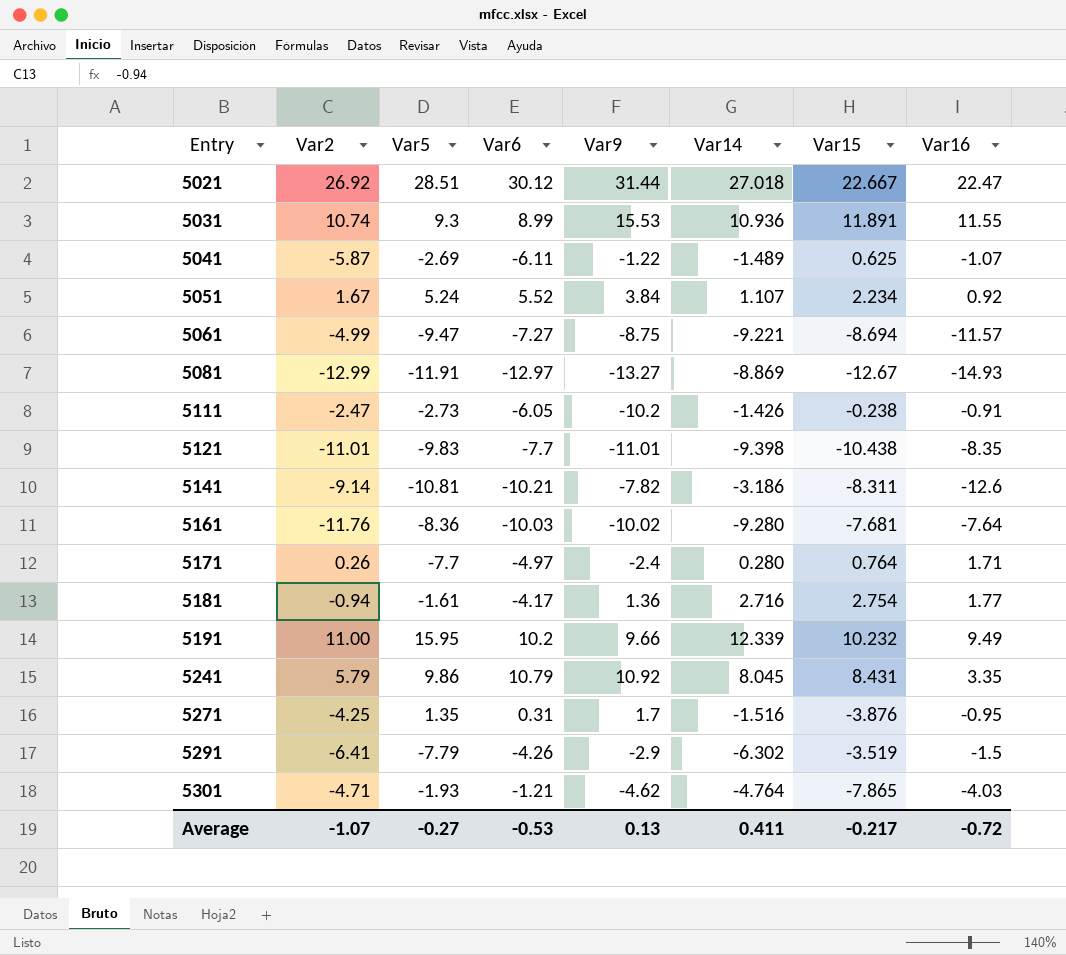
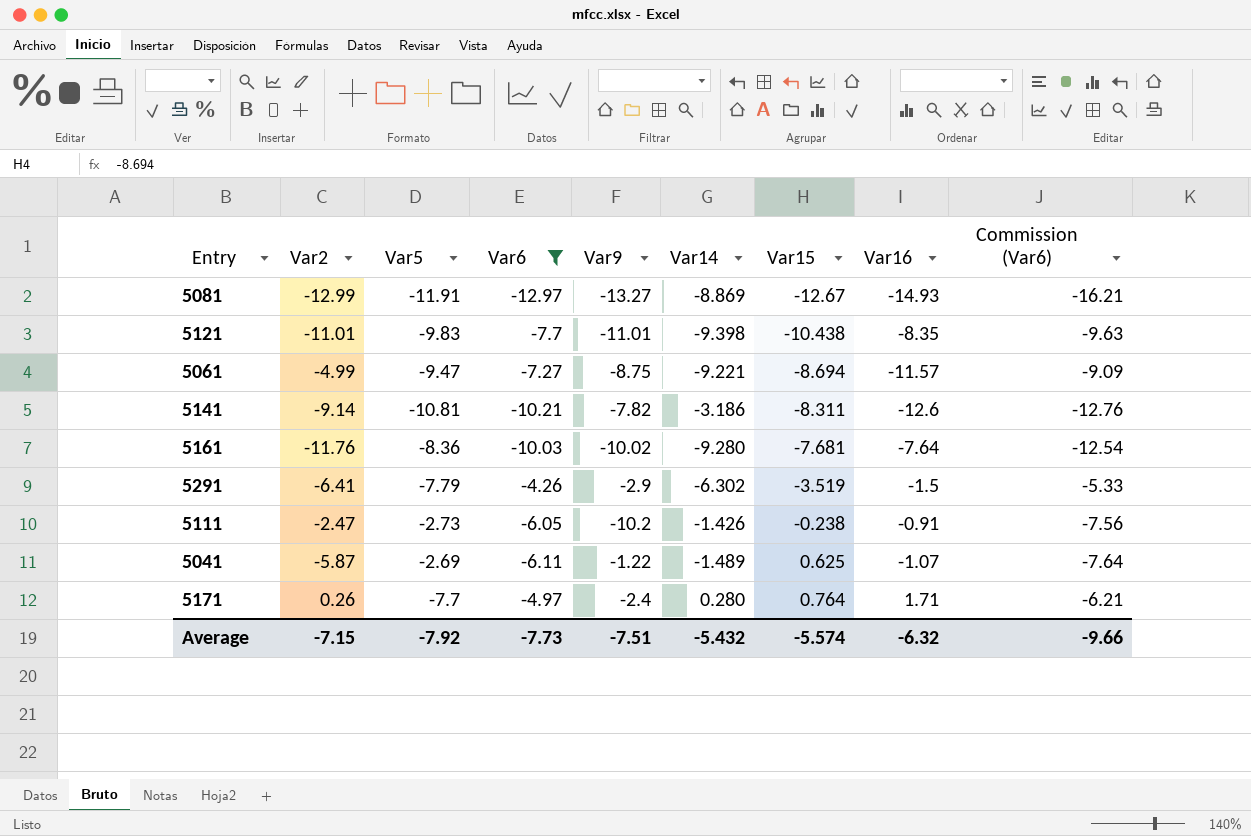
filter: none -> Var6 <= -4.26
row order: Entry ascending -> Var15 ascending
column Commission (Var6) | formula: none -> [Var6] * 1.25
Average | Var2: -1.07 -> -7.15
Average | Var5: -0.27 -> -7.92
Average | Var6: -0.53 -> -7.73
Average | Var9: 0.13 -> -7.51
Average | Var14: 0.411 -> -5.432
Average | Var15: -0.217 -> -5.574
Average | Var16: -0.72 -> -6.32

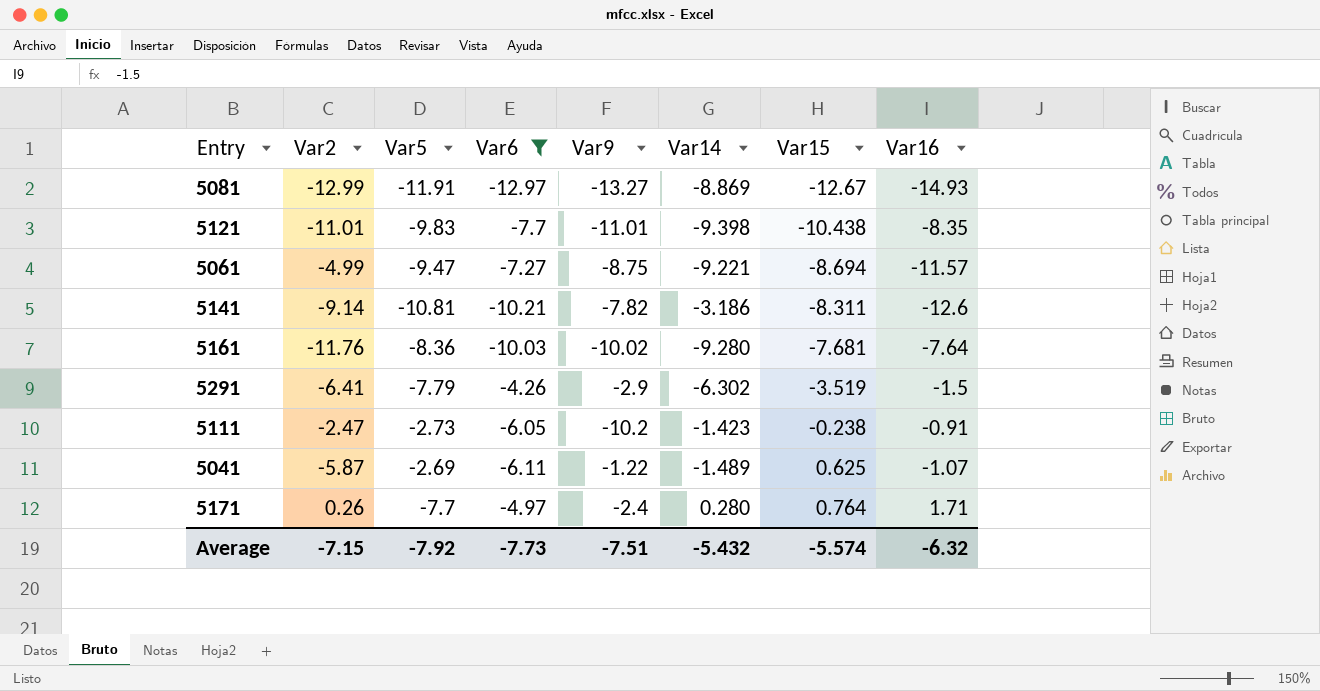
column Commission (Var6) | formula: [Var6] * 1.25 -> none
5111 | Var14: -1.426 -> -1.423

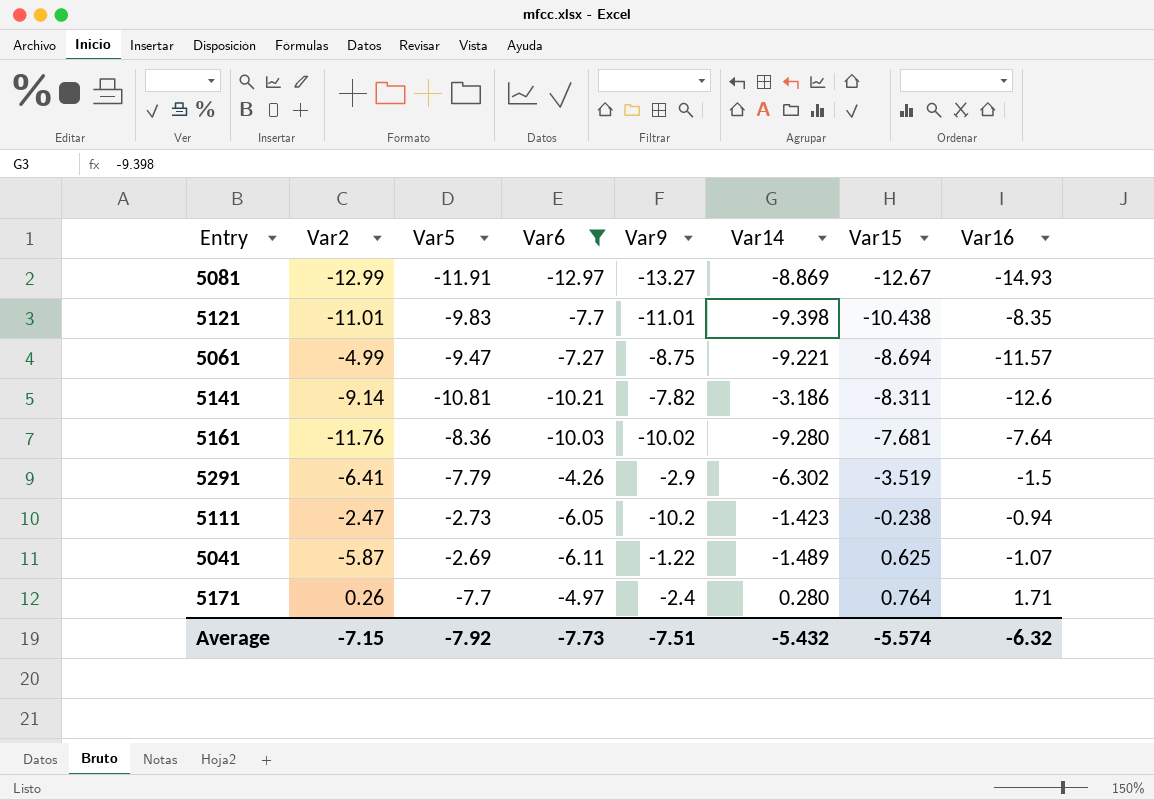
5111 | Var16: -0.91 -> -0.94

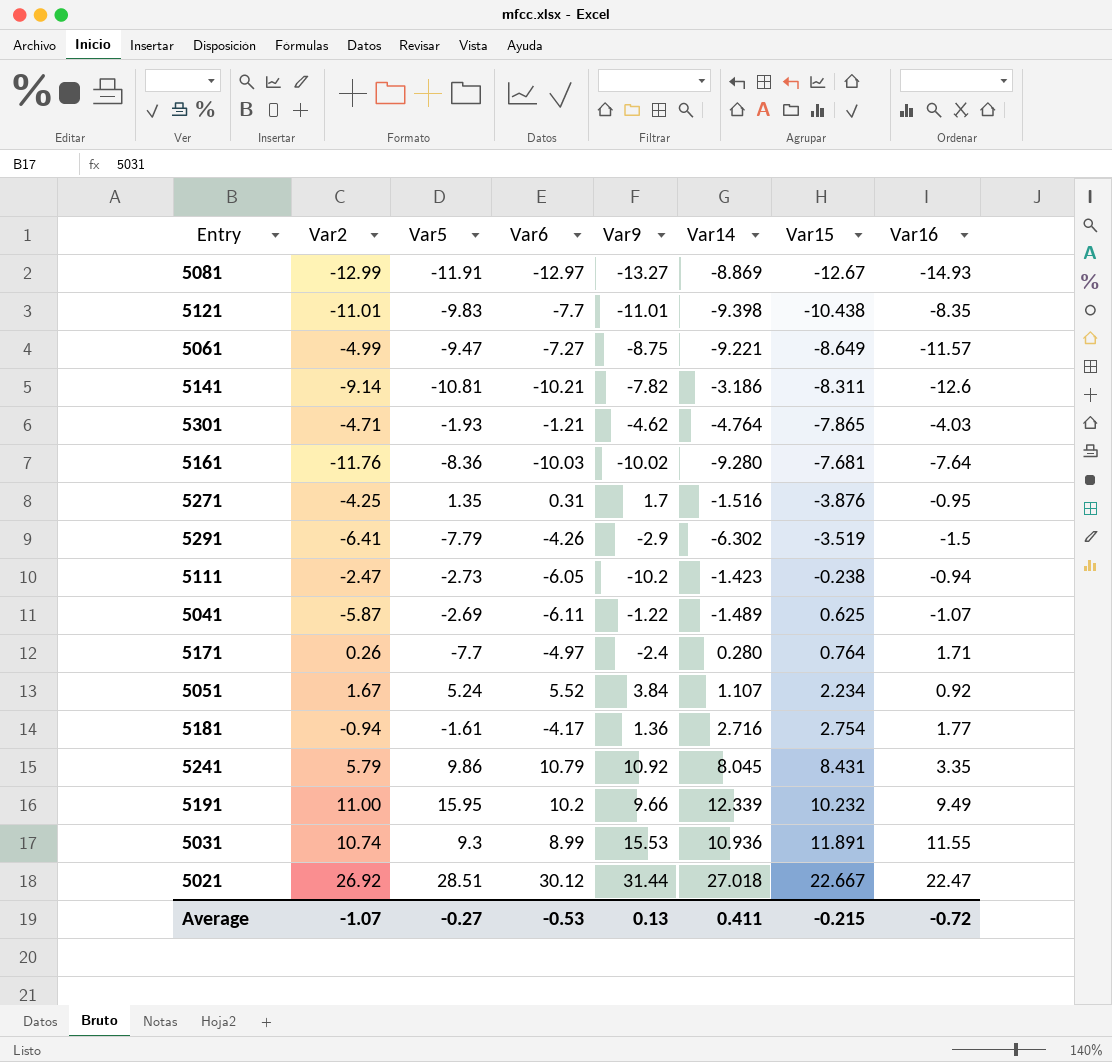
filter: Var6 <= -4.26 -> none
5061 | Var15: -8.694 -> -8.649
Average | Var2: -7.15 -> -1.07
Average | Var5: -7.92 -> -0.27
Average | Var6: -7.73 -> -0.53
Average | Var9: -7.51 -> 0.13
Average | Var14: -5.432 -> 0.411
Average | Var15: -5.574 -> -0.215
Average | Var16: -6.32 -> -0.72

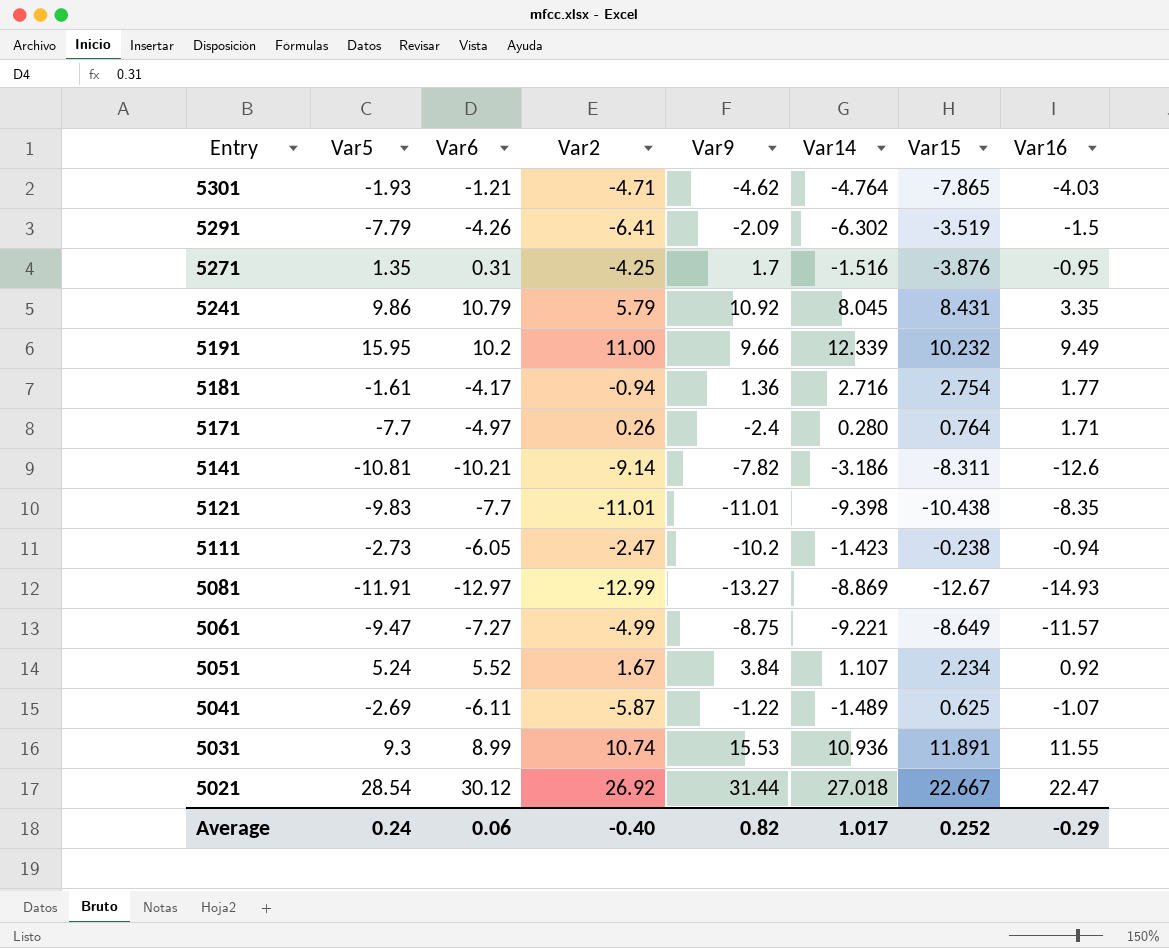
row order: Var15 ascending -> Entry descending
column Var2 | position: 2 -> 4
row 5161: -11.76 | -8.36 | -10.03 | -10.02 | -9.280 | -7.681 | -7.64 -> none
5291 | Var9: -2.9 -> -2.09
5021 | Var5: 28.51 -> 28.54
Average | Var5: -0.27 -> 0.24
Average | Var6: -0.53 -> 0.06
Average | Var2: -1.07 -> -0.40
Average | Var9: 0.13 -> 0.82
Average | Var14: 0.411 -> 1.017
Average | Var15: -0.215 -> 0.252
Average | Var16: -0.72 -> -0.29

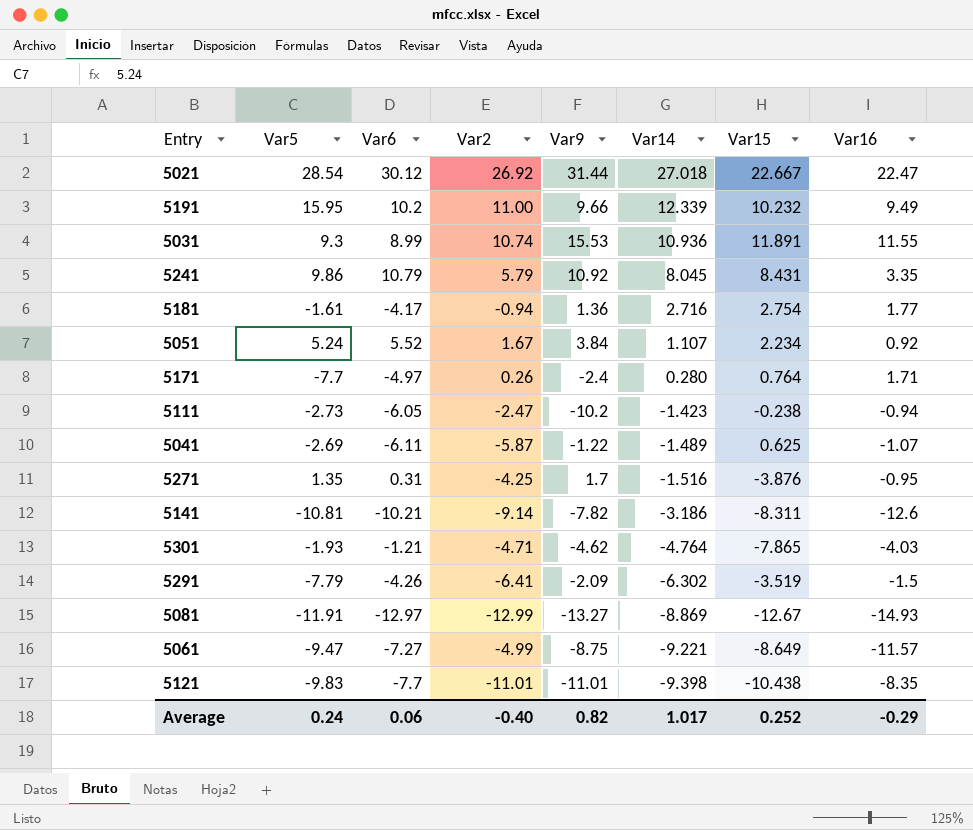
row order: Entry descending -> Var14 descending

